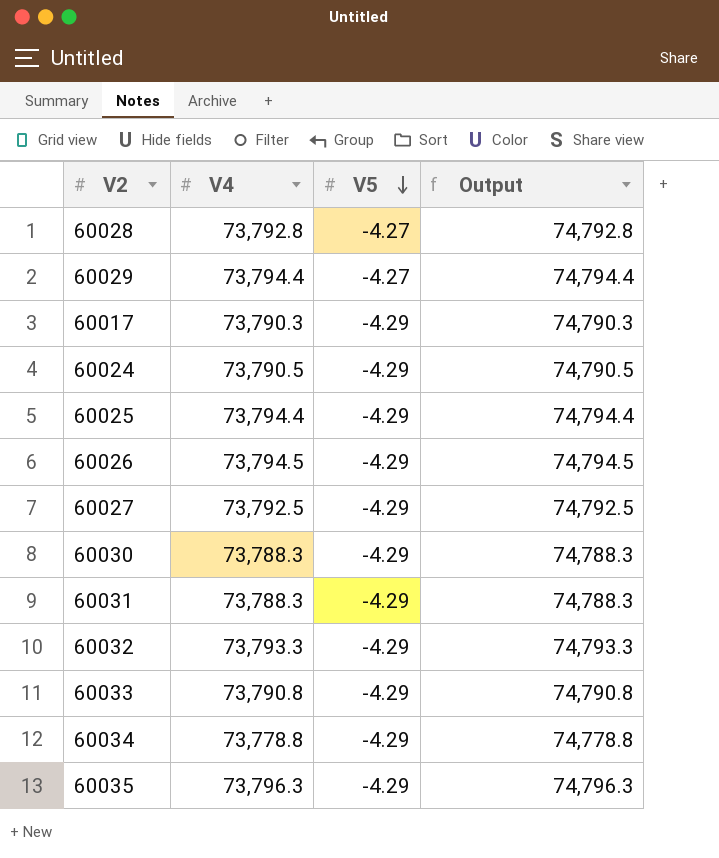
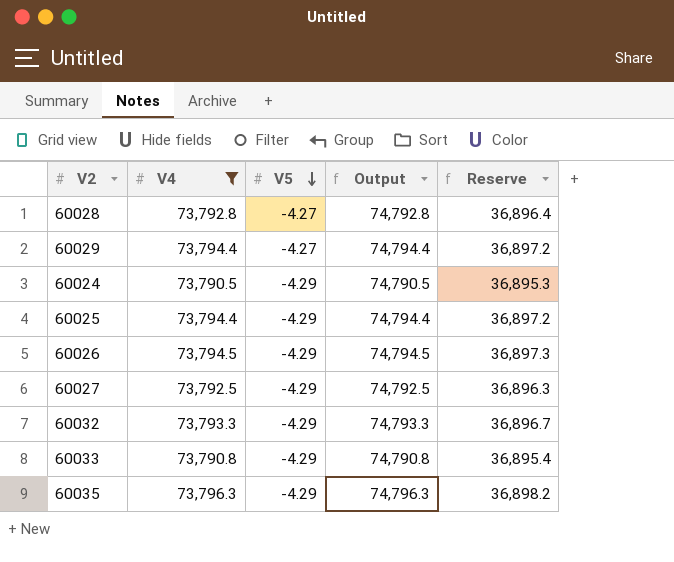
filter: none -> V4 >= 73,790.5
column Reserve | formula: none -> [V4] * 0.5

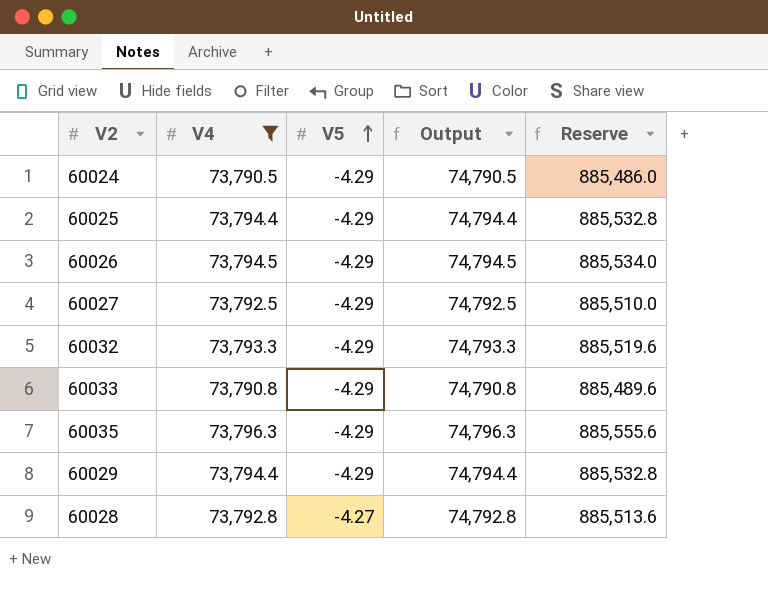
row order: V5 descending -> V5 ascending
column Reserve | formula: [V4] * 0.5 -> [V4] * 12
60029 | V5: -4.27 -> -4.29

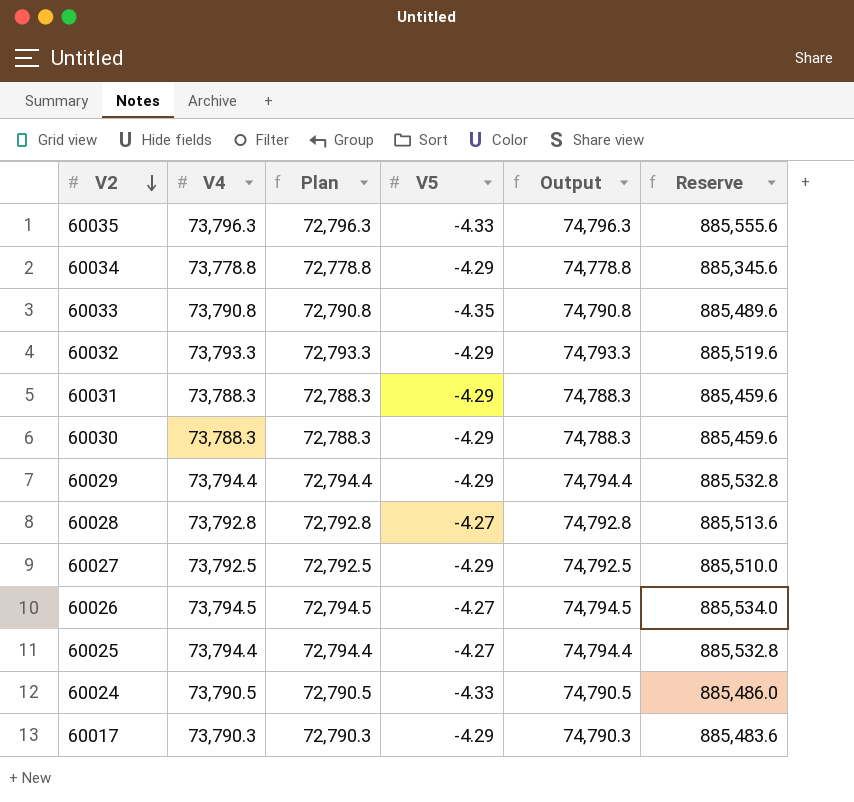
filter: V4 >= 73,790.5 -> none
row order: V5 ascending -> V2 descending
column Plan | formula: none -> [V4] - 1000
60035 | V5: -4.29 -> -4.33
60033 | V5: -4.29 -> -4.35
60026 | V5: -4.29 -> -4.27
60025 | V5: -4.29 -> -4.27
60024 | V5: -4.29 -> -4.33

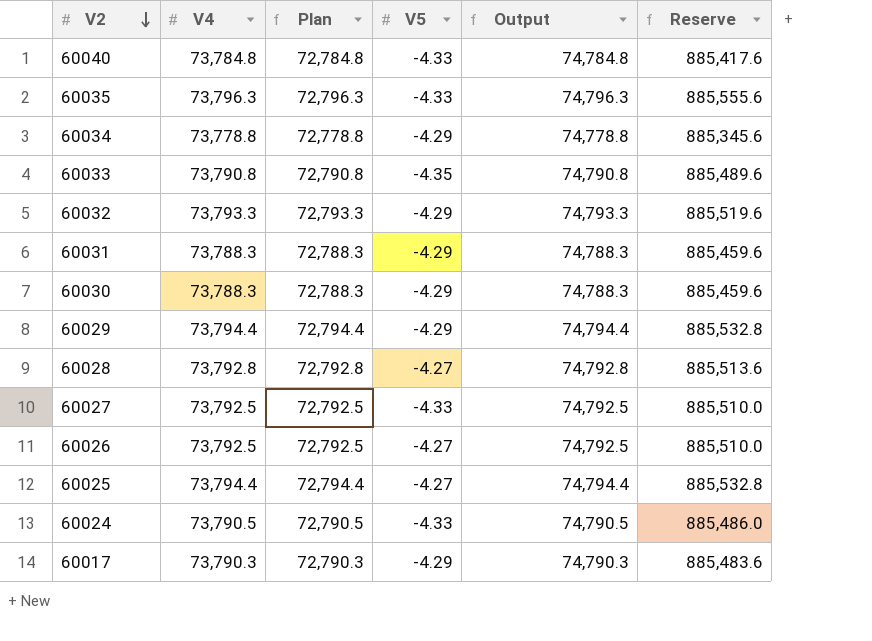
row 60040: none -> 73,784.8 | 72,784.8 | -4.33 | 74,784.8 | 885,417.6
60027 | V5: -4.29 -> -4.33
60026 | V4: 73,794.5 -> 73,792.5
60026 | Plan: 72,794.5 -> 72,792.5
60026 | Output: 74,794.5 -> 74,792.5
60026 | Reserve: 885,534.0 -> 885,510.0

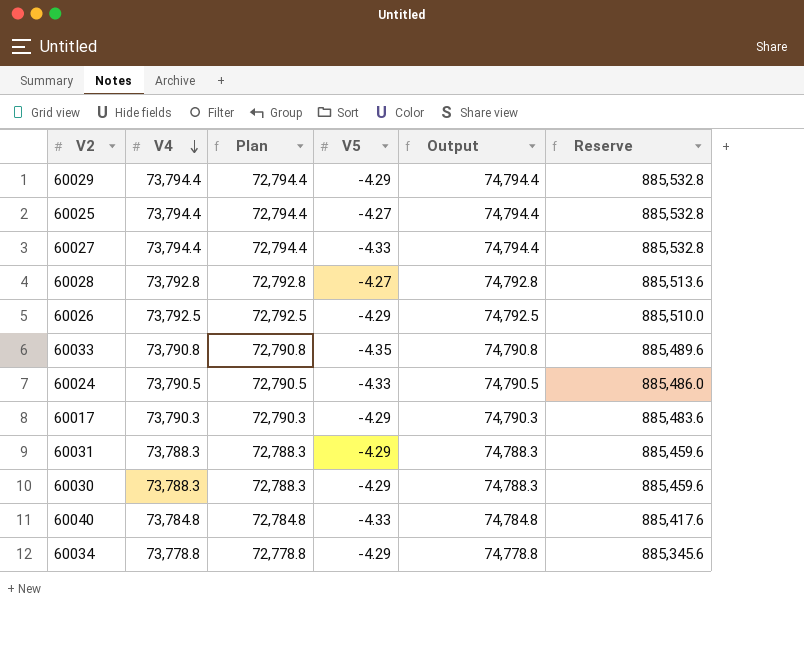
row order: V2 descending -> V4 descending
row 60035: 73,796.3 | 72,796.3 | -4.33 | 74,796.3 | 885,555.6 -> none
row 60032: 73,793.3 | 72,793.3 | -4.29 | 74,793.3 | 885,519.6 -> none
60027 | V4: 73,792.5 -> 73,794.4
60027 | Plan: 72,792.5 -> 72,794.4
60027 | Output: 74,792.5 -> 74,794.4
60027 | Reserve: 885,510.0 -> 885,532.8
60026 | V5: -4.27 -> -4.29

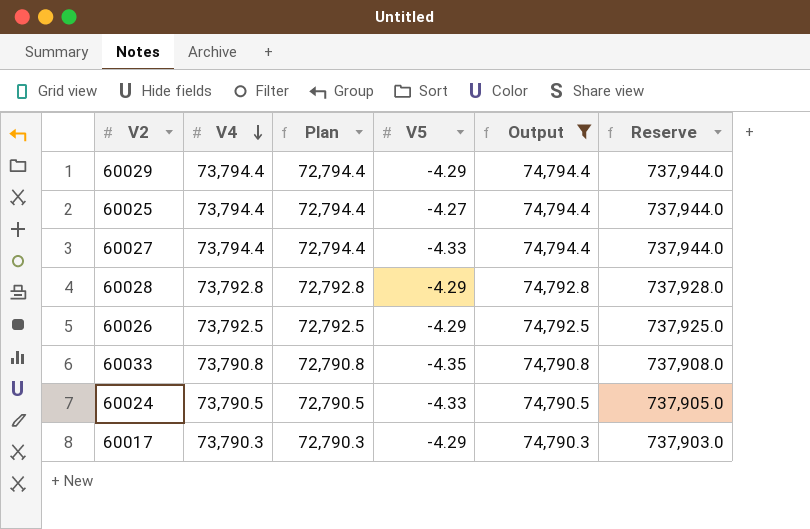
filter: none -> Output >= 74,790.3
column Reserve | formula: [V4] * 12 -> [V4] * 10
60028 | V5: -4.27 -> -4.29

